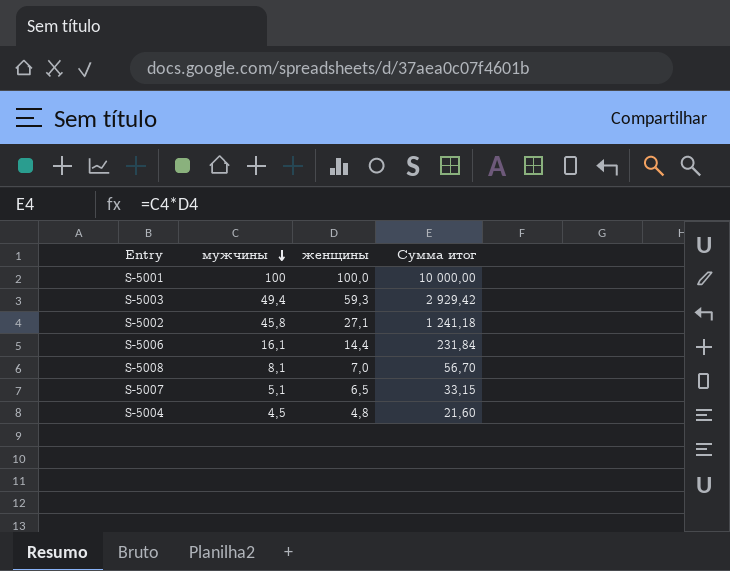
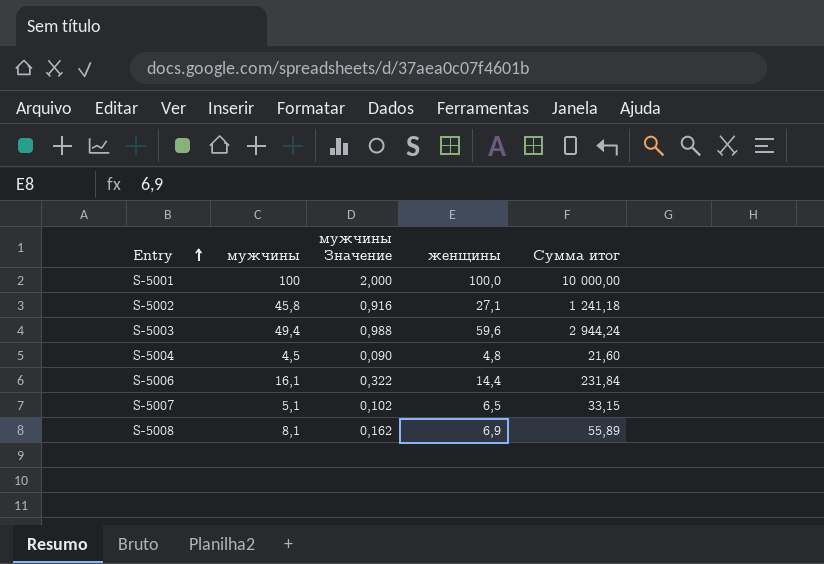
row order: мужчины descending -> Entry ascending
column мужчины Значение | formula: none -> [мужчины] * 0,02
S-5003 | женщины: 59,3 -> 59,6
S-5003 | Сумма итог: 2 929,42 -> 2 944,24
S-5008 | женщины: 7,0 -> 6,9
S-5008 | Сумма итог: 56,70 -> 55,89

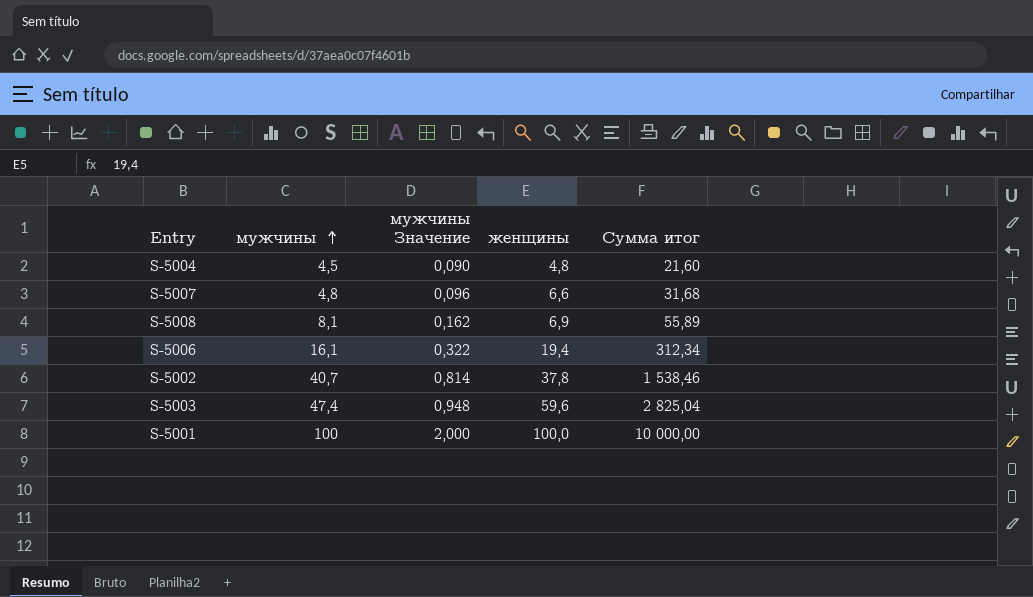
row order: Entry ascending -> мужчины ascending
S-5007 | мужчины: 5,1 -> 4,8
S-5007 | мужчины Значение: 0,102 -> 0,096
S-5007 | женщины: 6,5 -> 6,6
S-5007 | Сумма итог: 33,15 -> 31,68
S-5006 | женщины: 14,4 -> 19,4
S-5006 | Сумма итог: 231,84 -> 312,34
S-5002 | мужчины: 45,8 -> 40,7
S-5002 | мужчины Значение: 0,916 -> 0,814
S-5002 | женщины: 27,1 -> 37,8
S-5002 | Сумма итог: 1 241,18 -> 1 538,46
S-5003 | мужчины: 49,4 -> 47,4
S-5003 | мужчины Значение: 0,988 -> 0,948
S-5003 | Сумма итог: 2 944,24 -> 2 825,04

